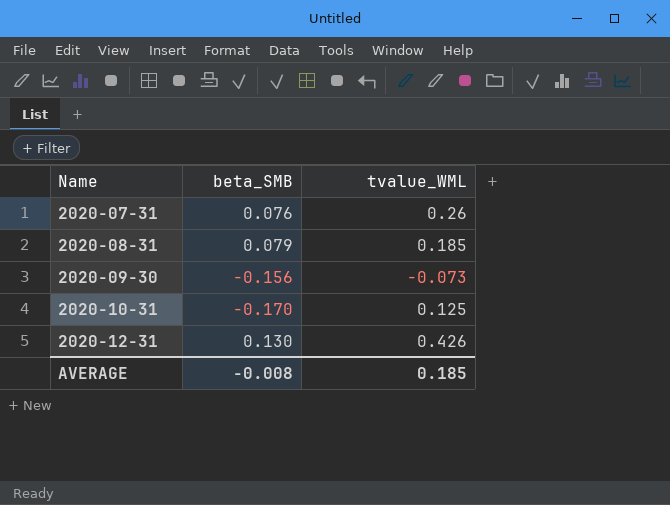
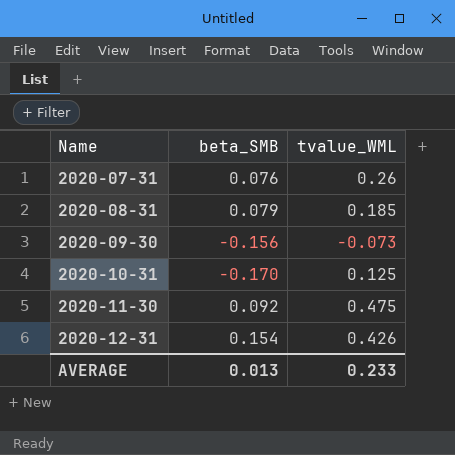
row 2020-11-30: none -> 0.092 | 0.475
2020-12-31 | beta_SMB: 0.130 -> 0.154
AVERAGE | beta_SMB: -0.008 -> 0.013
AVERAGE | tvalue_WML: 0.185 -> 0.233

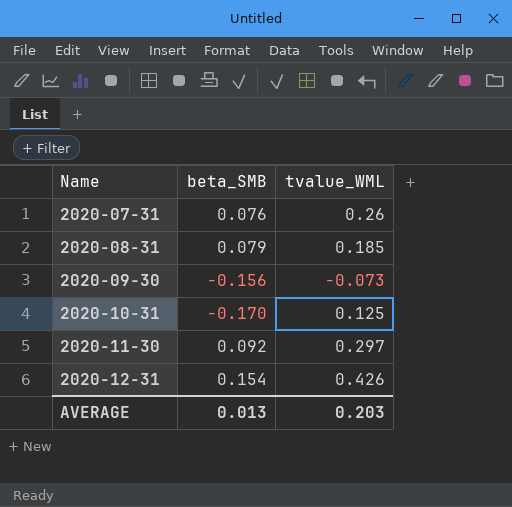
2020-11-30 | tvalue_WML: 0.475 -> 0.297
AVERAGE | tvalue_WML: 0.233 -> 0.203

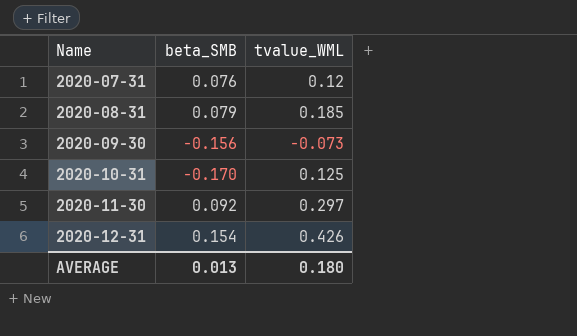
2020-07-31 | tvalue_WML: 0.26 -> 0.12
AVERAGE | tvalue_WML: 0.203 -> 0.180

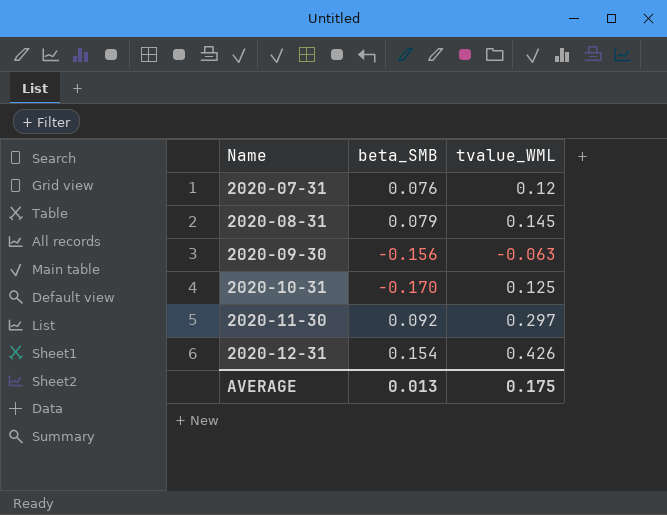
2020-08-31 | tvalue_WML: 0.185 -> 0.145
2020-09-30 | tvalue_WML: -0.073 -> -0.063
AVERAGE | tvalue_WML: 0.180 -> 0.175

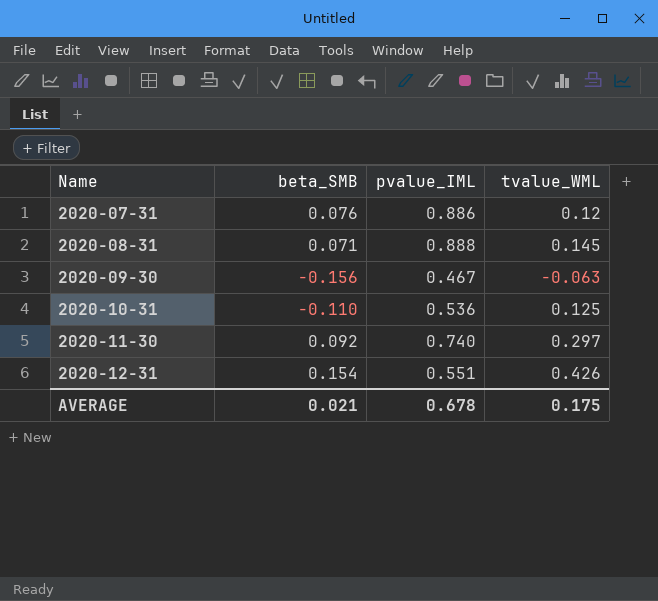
column pvalue_IML | position: none -> 3
2020-08-31 | beta_SMB: 0.079 -> 0.071
2020-10-31 | beta_SMB: -0.170 -> -0.110
AVERAGE | beta_SMB: 0.013 -> 0.021

